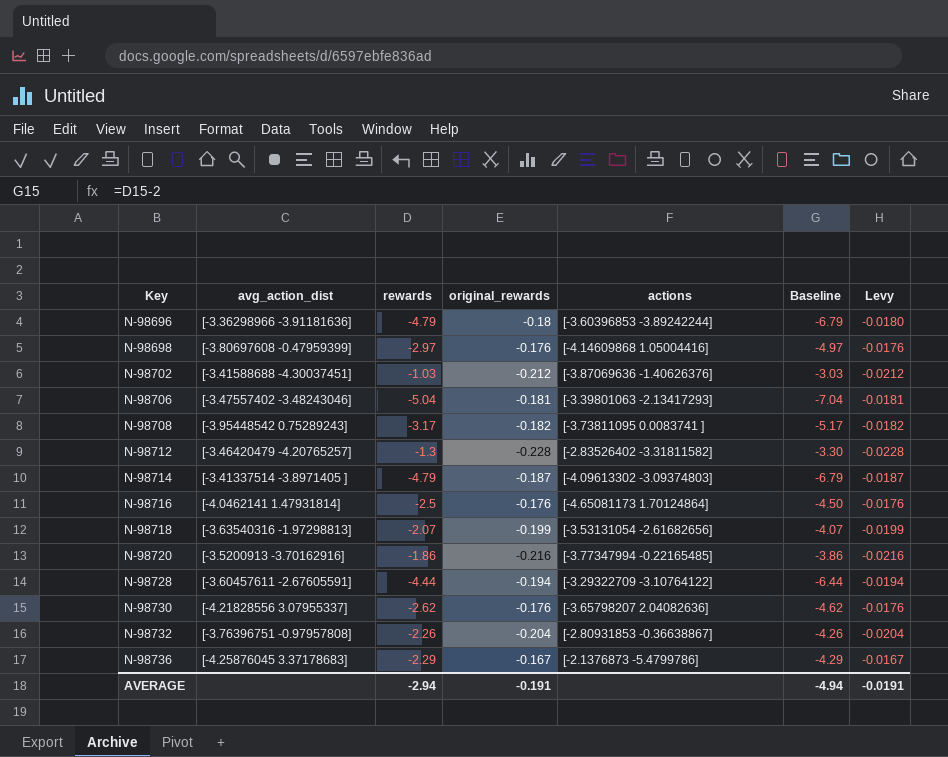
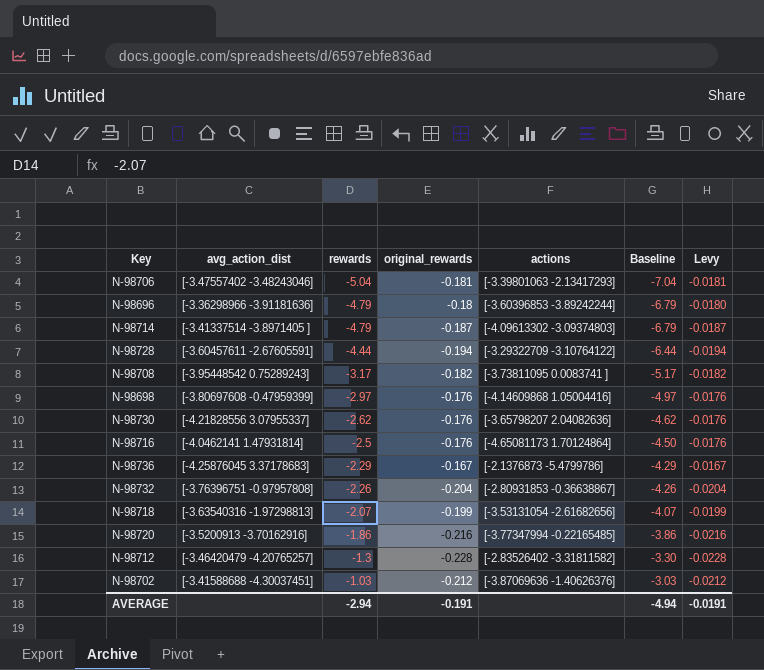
row order: Key ascending -> rewards ascending

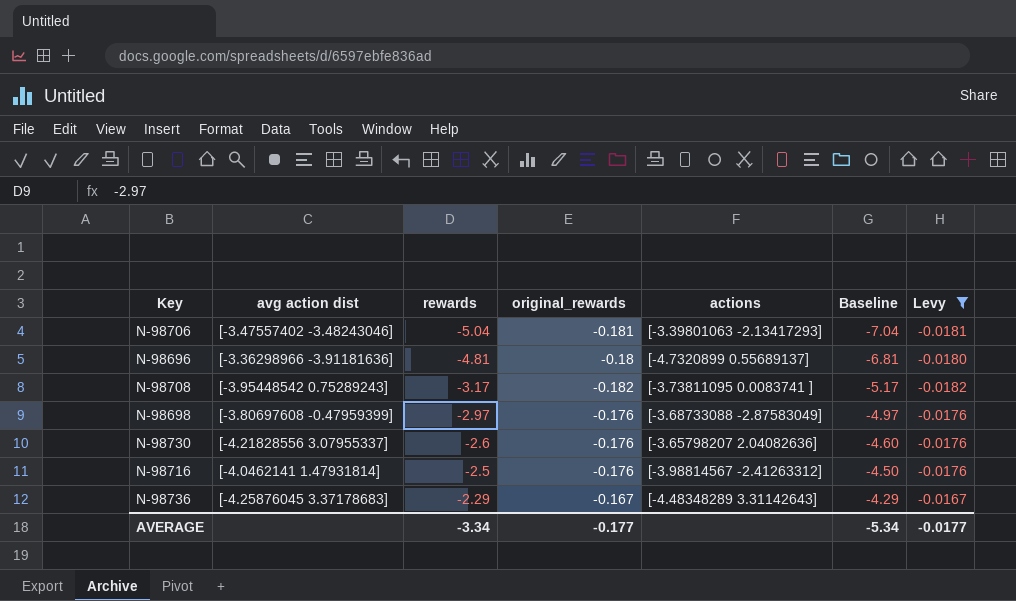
filter: none -> Levy >= -0.0182
column name: avg_action_dist -> avg action dist
N-98696 | rewards: -4.79 -> -4.81
N-98696 | actions: [-3.60396853 -3.89242244] -> [-4.7320899 0.55689137]
N-98696 | Baseline: -6.79 -> -6.81
N-98698 | actions: [-4.14609868 1.05004416] -> [-3.68733088 -2.87583049]
N-98730 | rewards: -2.62 -> -2.6
N-98730 | Baseline: -4.62 -> -4.60
N-98716 | actions: [-4.65081173 1.70124864] -> [-3.98814567 -2.41263312]
N-98736 | actions: [-2.1376873 -5.4799786] -> [-4.48348289 3.31142643]
AVERAGE | rewards: -2.94 -> -3.34
AVERAGE | original_rewards: -0.191 -> -0.177
AVERAGE | Baseline: -4.94 -> -5.34
AVERAGE | Levy: -0.0191 -> -0.0177

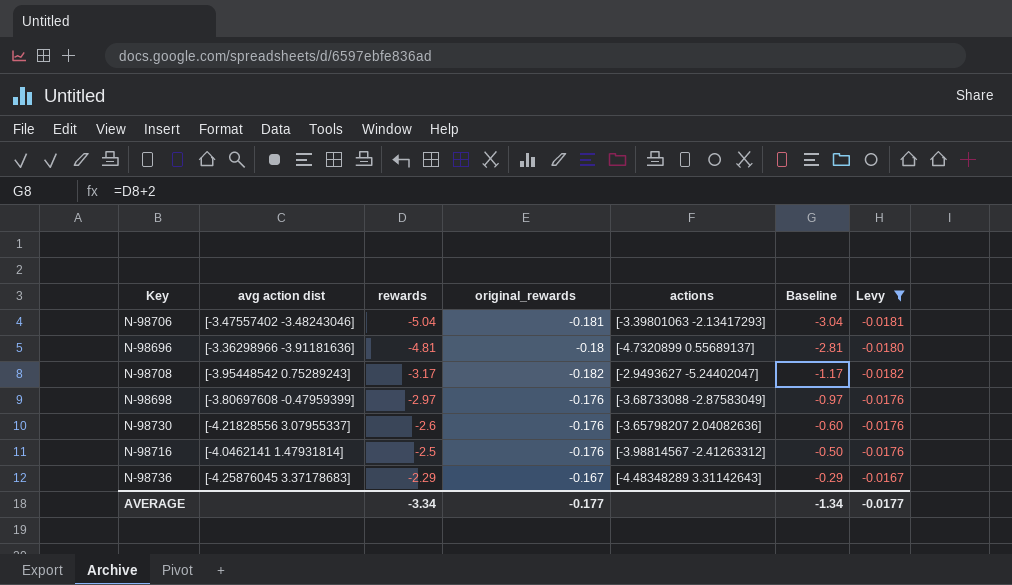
column Baseline | formula: [rewards] - 2 -> [rewards] + 2
N-98708 | actions: [-3.73811095 0.0083741 ] -> [-2.9493627 -5.24402047]
AVERAGE | Baseline: -5.34 -> -1.34

